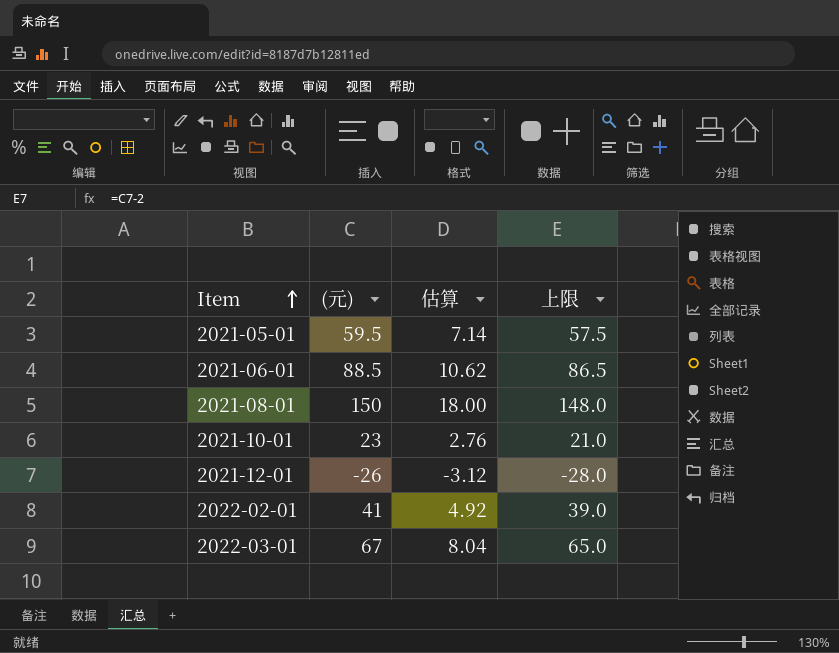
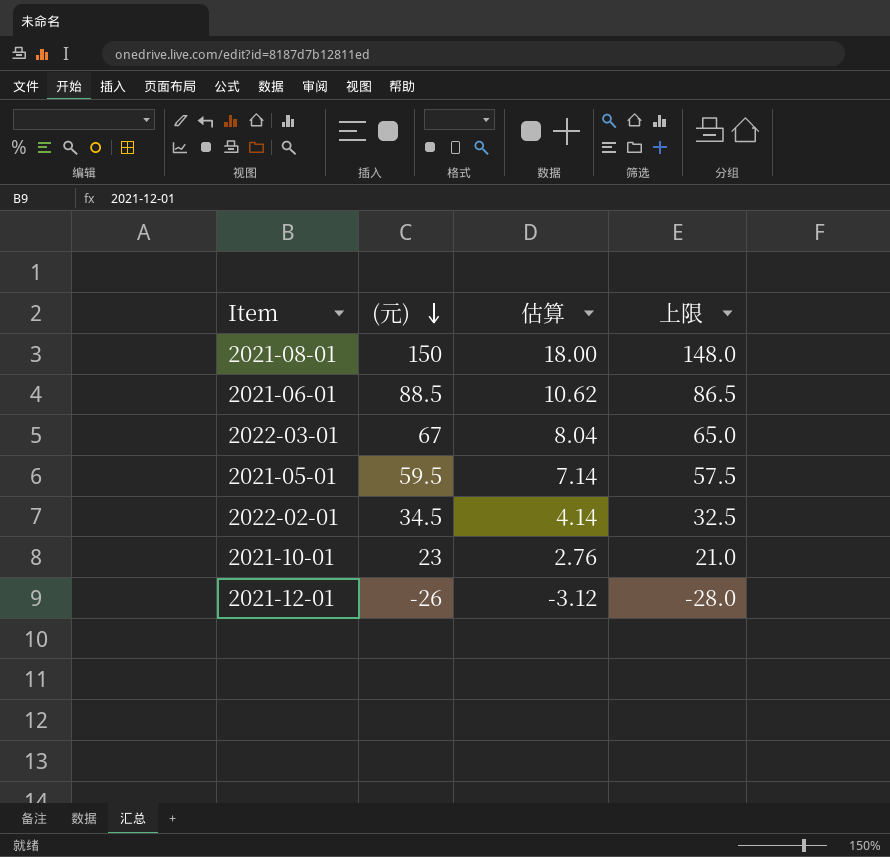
row order: Item ascending -> (元) descending
2022-02-01 | (元): 41 -> 34.5
2022-02-01 | 估算: 4.92 -> 4.14
2022-02-01 | 上限: 39.0 -> 32.5

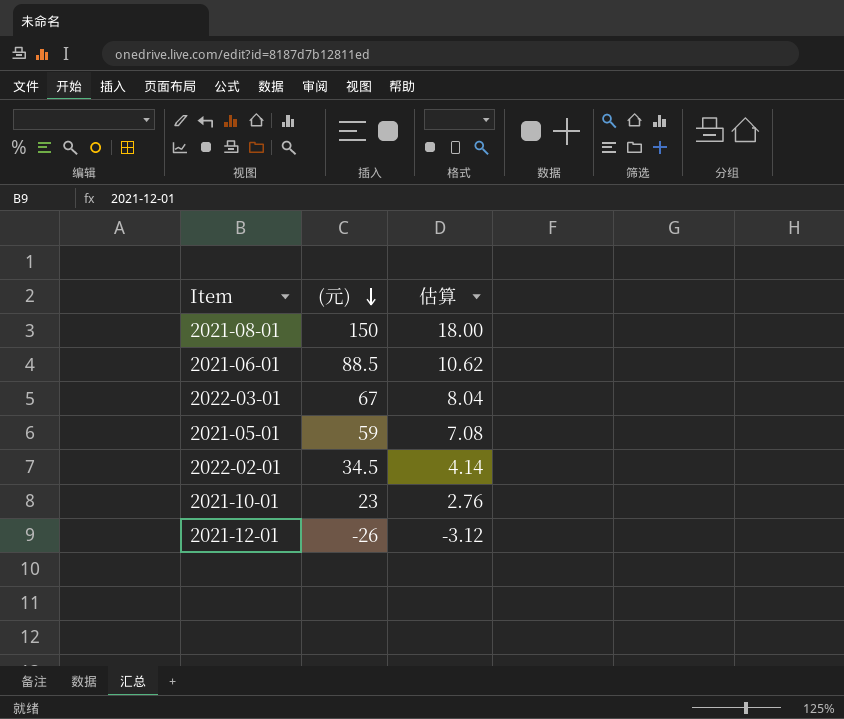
column 上限 | formula: [(元)] - 2 -> none
2021-05-01 | (元): 59.5 -> 59
2021-05-01 | 估算: 7.14 -> 7.08

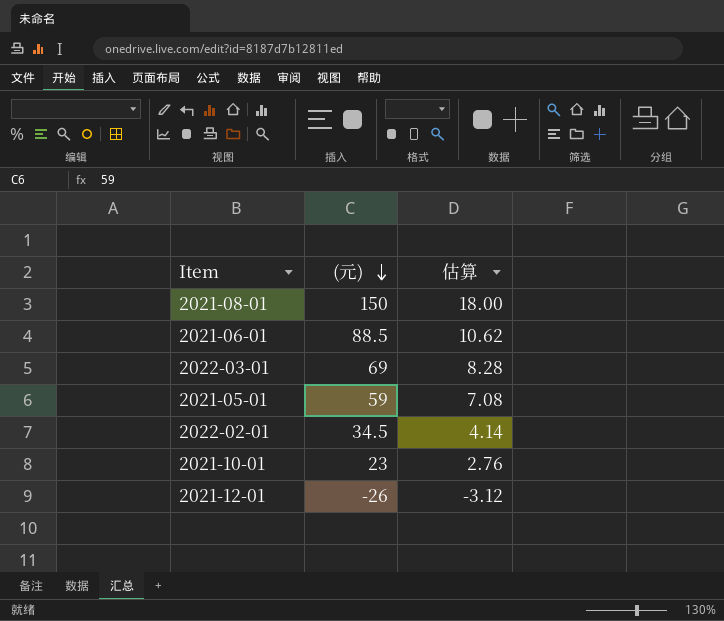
2022-03-01 | (元): 67 -> 69
2022-03-01 | 估算: 8.04 -> 8.28

